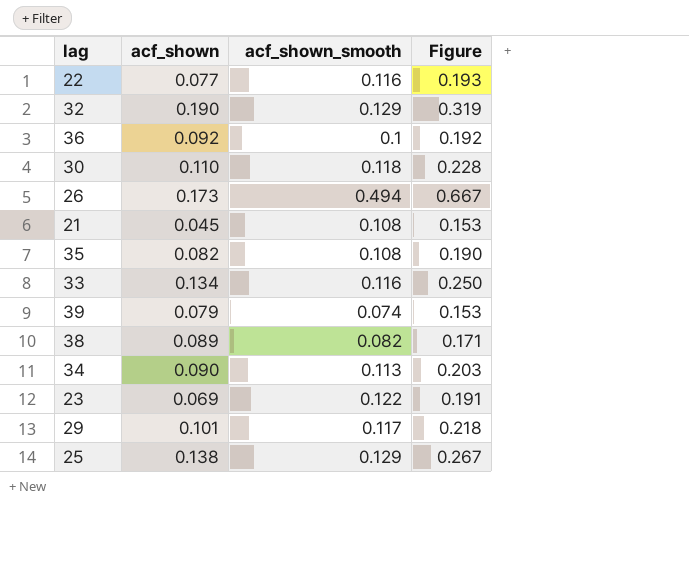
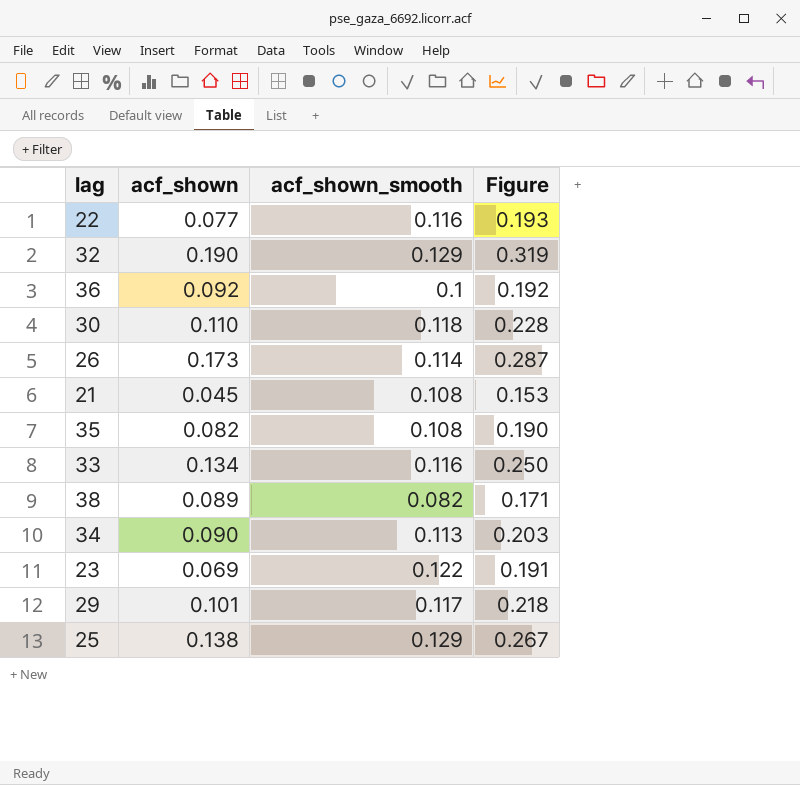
row 39: 0.079 | 0.074 | 0.153 -> none
26 | acf_shown_smooth: 0.494 -> 0.114
26 | Figure: 0.667 -> 0.287

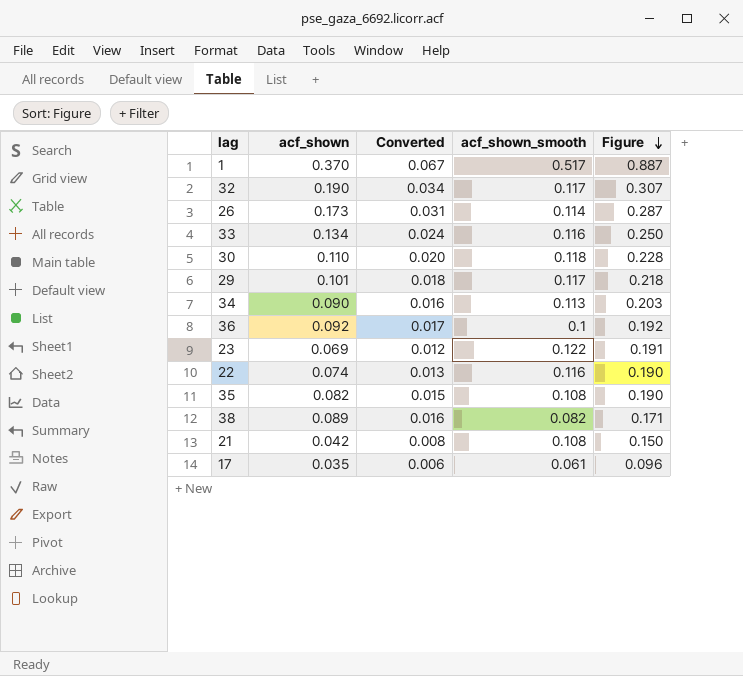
row order: none -> Figure descending
column Converted | formula: none -> [acf_shown] * 0.18
row 25: 0.138 | 0.129 | 0.267 -> none
row 1: none -> 0.370 | 0.067 | 0.517 | 0.887
32 | acf_shown_smooth: 0.129 -> 0.117
32 | Figure: 0.319 -> 0.307
22 | acf_shown: 0.077 -> 0.074
22 | Figure: 0.193 -> 0.190
21 | acf_shown: 0.045 -> 0.042
21 | Figure: 0.153 -> 0.150
row 17: none -> 0.035 | 0.006 | 0.061 | 0.096

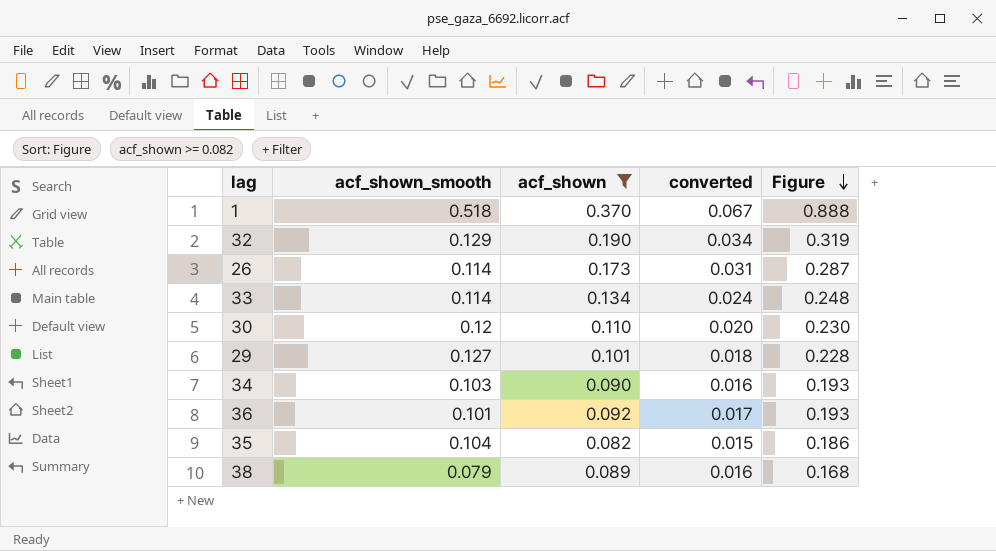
filter: none -> acf_shown >= 0.082
column acf_shown_smooth | position: 4 -> 2
column name: Converted -> converted
1 | acf_shown_smooth: 0.517 -> 0.518
1 | Figure: 0.887 -> 0.888
32 | acf_shown_smooth: 0.117 -> 0.129
32 | Figure: 0.307 -> 0.319
33 | acf_shown_smooth: 0.116 -> 0.114
33 | Figure: 0.250 -> 0.248
30 | acf_shown_smooth: 0.118 -> 0.12
30 | Figure: 0.228 -> 0.230
29 | acf_shown_smooth: 0.117 -> 0.127
29 | Figure: 0.218 -> 0.228
34 | acf_shown_smooth: 0.113 -> 0.103
34 | Figure: 0.203 -> 0.193
36 | acf_shown_smooth: 0.1 -> 0.101
36 | Figure: 0.192 -> 0.193
35 | acf_shown_smooth: 0.108 -> 0.104
35 | Figure: 0.190 -> 0.186
38 | acf_shown_smooth: 0.082 -> 0.079
38 | Figure: 0.171 -> 0.168

